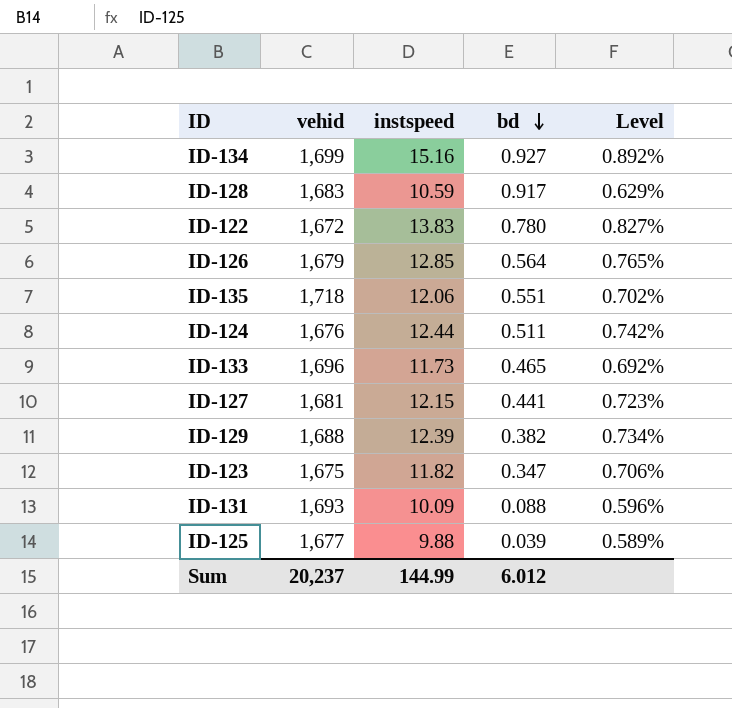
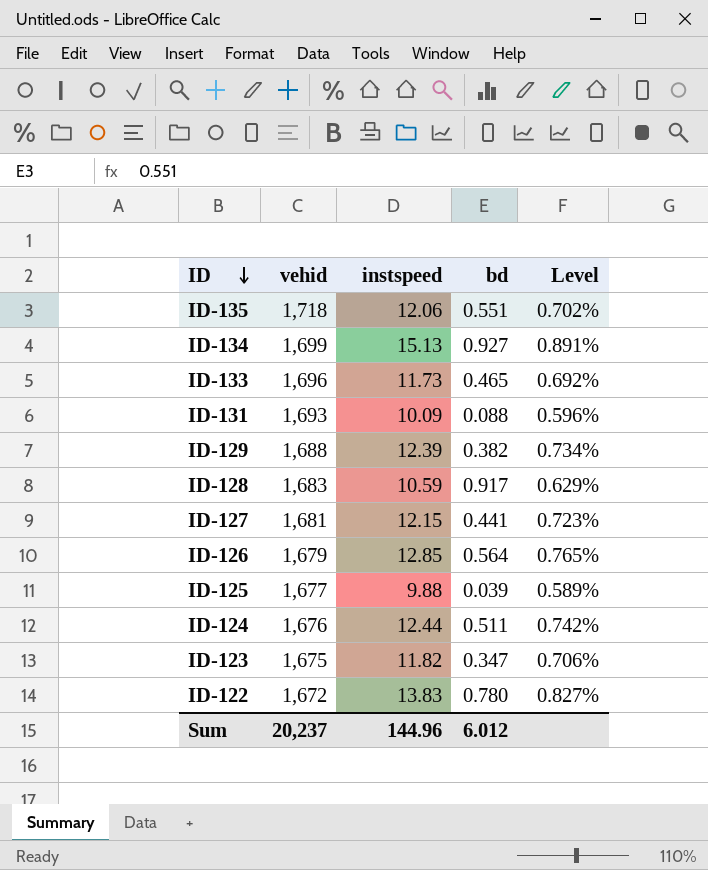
row order: bd descending -> ID descending
ID-134 | instspeed: 15.16 -> 15.13
ID-134 | Level: 0.892% -> 0.891%
Sum | instspeed: 144.99 -> 144.96

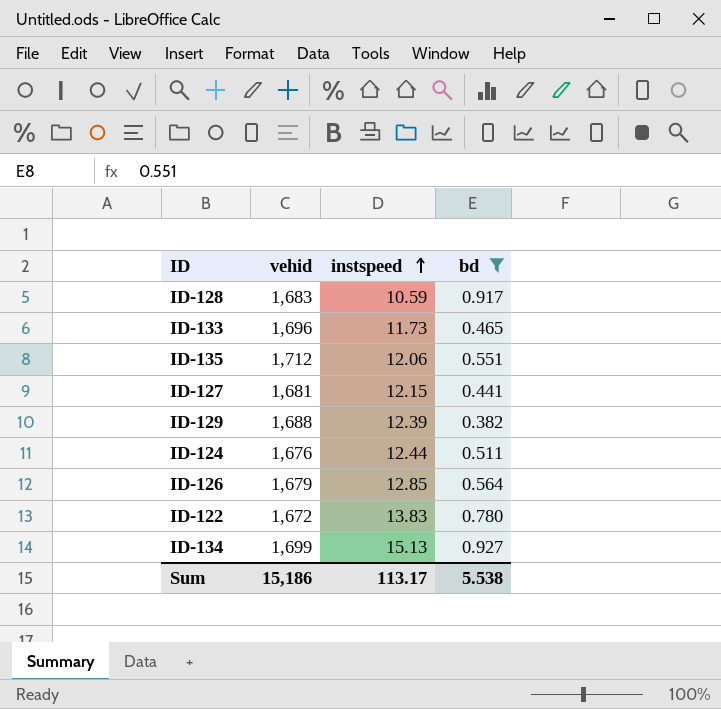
filter: none -> bd >= 0.382
row order: ID descending -> instspeed ascending
column Level | formula: [instspeed] / [vehid] -> none
ID-135 | vehid: 1,718 -> 1,712
Sum | vehid: 20,237 -> 15,186
Sum | instspeed: 144.96 -> 113.17
Sum | bd: 6.012 -> 5.538

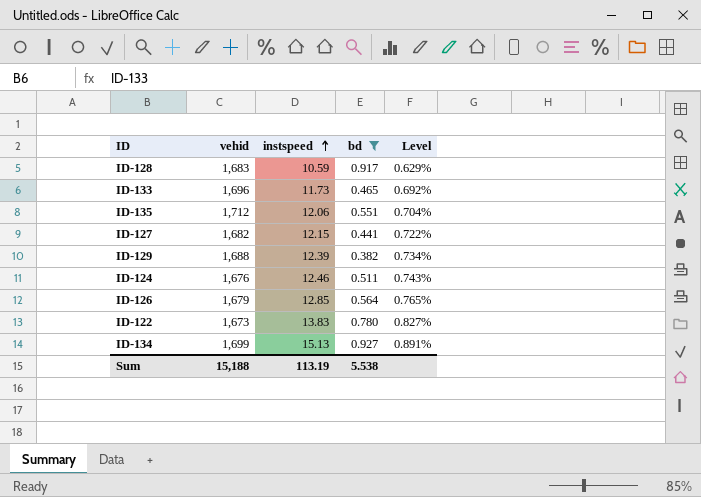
column Level | formula: none -> [instspeed] / [vehid]
ID-127 | vehid: 1,681 -> 1,682
ID-124 | instspeed: 12.44 -> 12.46
ID-122 | vehid: 1,672 -> 1,673
Sum | vehid: 15,186 -> 15,188
Sum | instspeed: 113.17 -> 113.19

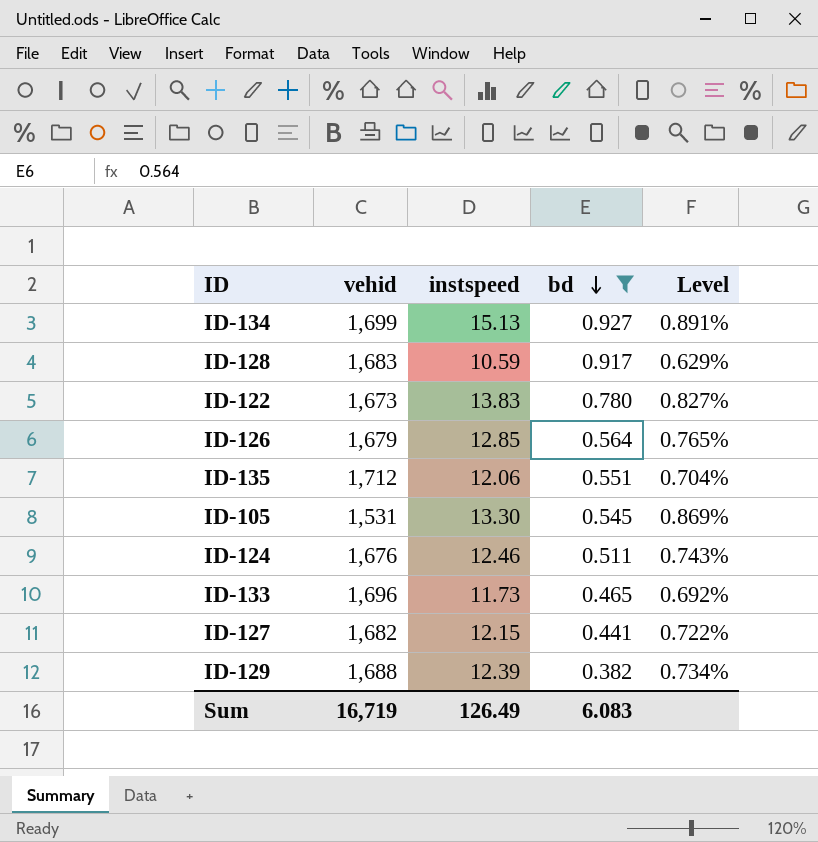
row order: instspeed ascending -> bd descending
row ID-105: none -> 1,531 | 13.30 | 0.545 | 0.869%
Sum | vehid: 15,188 -> 16,719
Sum | instspeed: 113.19 -> 126.49
Sum | bd: 5.538 -> 6.083

